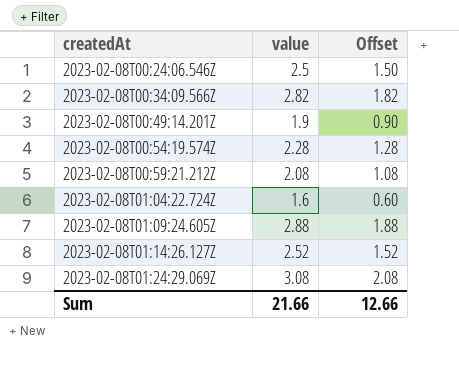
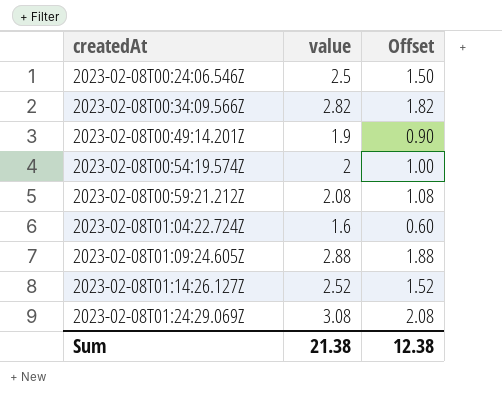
2023-02-08T00:54:19.574Z | value: 2.28 -> 2
2023-02-08T00:54:19.574Z | Offset: 1.28 -> 1.00
Sum | value: 21.66 -> 21.38
Sum | Offset: 12.66 -> 12.38

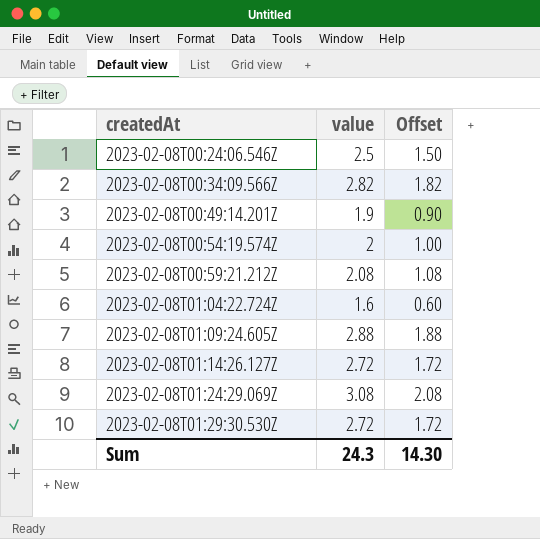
2023-02-08T01:14:26.127Z | value: 2.52 -> 2.72
2023-02-08T01:14:26.127Z | Offset: 1.52 -> 1.72
row 2023-02-08T01:29:30.530Z: none -> 2.72 | 1.72
Sum | value: 21.38 -> 24.3
Sum | Offset: 12.38 -> 14.30

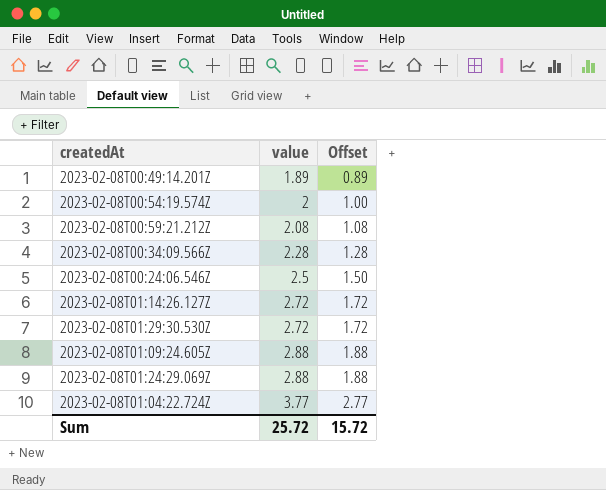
row order: createdAt ascending -> value ascending
2023-02-08T00:49:14.201Z | value: 1.9 -> 1.89
2023-02-08T00:49:14.201Z | Offset: 0.90 -> 0.89
2023-02-08T00:34:09.566Z | value: 2.82 -> 2.28
2023-02-08T00:34:09.566Z | Offset: 1.82 -> 1.28
2023-02-08T01:24:29.069Z | value: 3.08 -> 2.88
2023-02-08T01:24:29.069Z | Offset: 2.08 -> 1.88
2023-02-08T01:04:22.724Z | value: 1.6 -> 3.77
2023-02-08T01:04:22.724Z | Offset: 0.60 -> 2.77
Sum | value: 24.3 -> 25.72
Sum | Offset: 14.30 -> 15.72

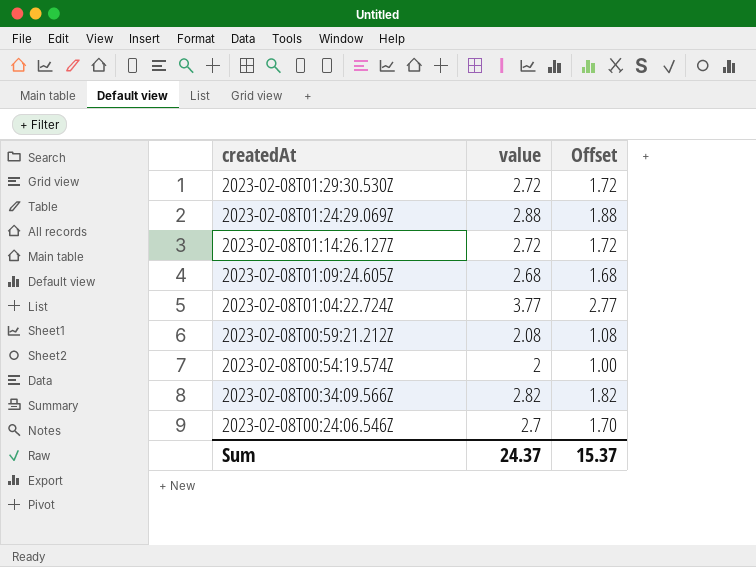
row order: value ascending -> createdAt descending
row 2023-02-08T00:49:14.201Z: 1.89 | 0.89 -> none
2023-02-08T01:09:24.605Z | value: 2.88 -> 2.68
2023-02-08T01:09:24.605Z | Offset: 1.88 -> 1.68
2023-02-08T00:34:09.566Z | value: 2.28 -> 2.82
2023-02-08T00:34:09.566Z | Offset: 1.28 -> 1.82
2023-02-08T00:24:06.546Z | value: 2.5 -> 2.7
2023-02-08T00:24:06.546Z | Offset: 1.50 -> 1.70
Sum | value: 25.72 -> 24.37
Sum | Offset: 15.72 -> 15.37

